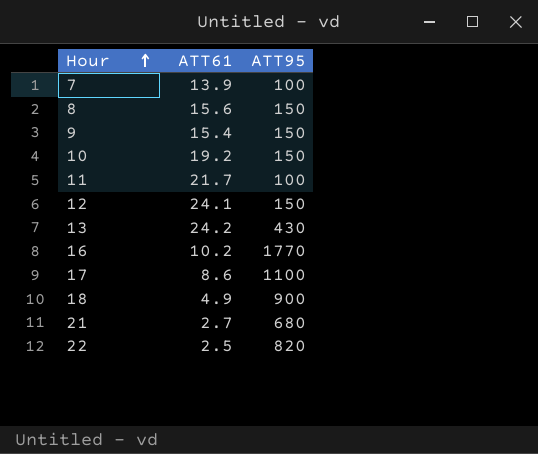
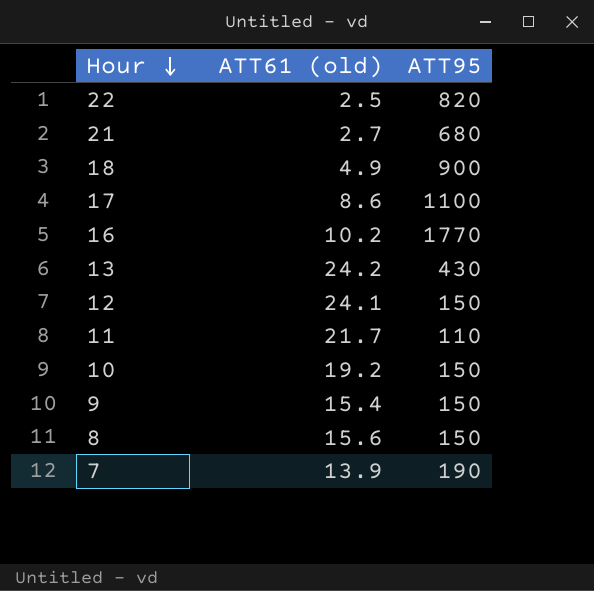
row order: Hour ascending -> Hour descending
column name: ATT61 -> ATT61 (old)
11 | ATT95: 100 -> 110
7 | ATT95: 100 -> 190

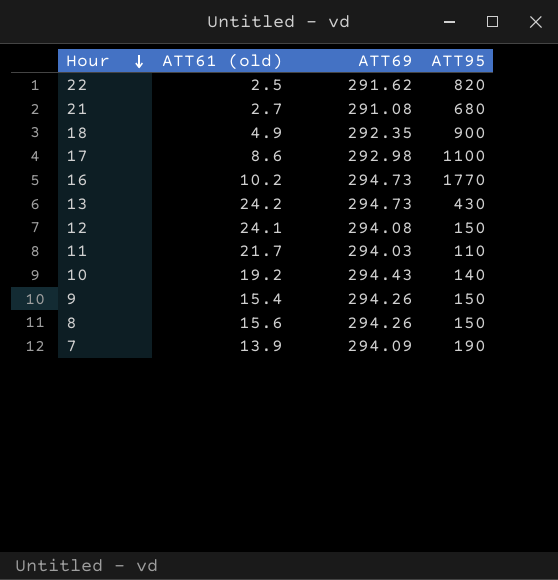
column ATT69 | position: none -> 3
10 | ATT95: 150 -> 140

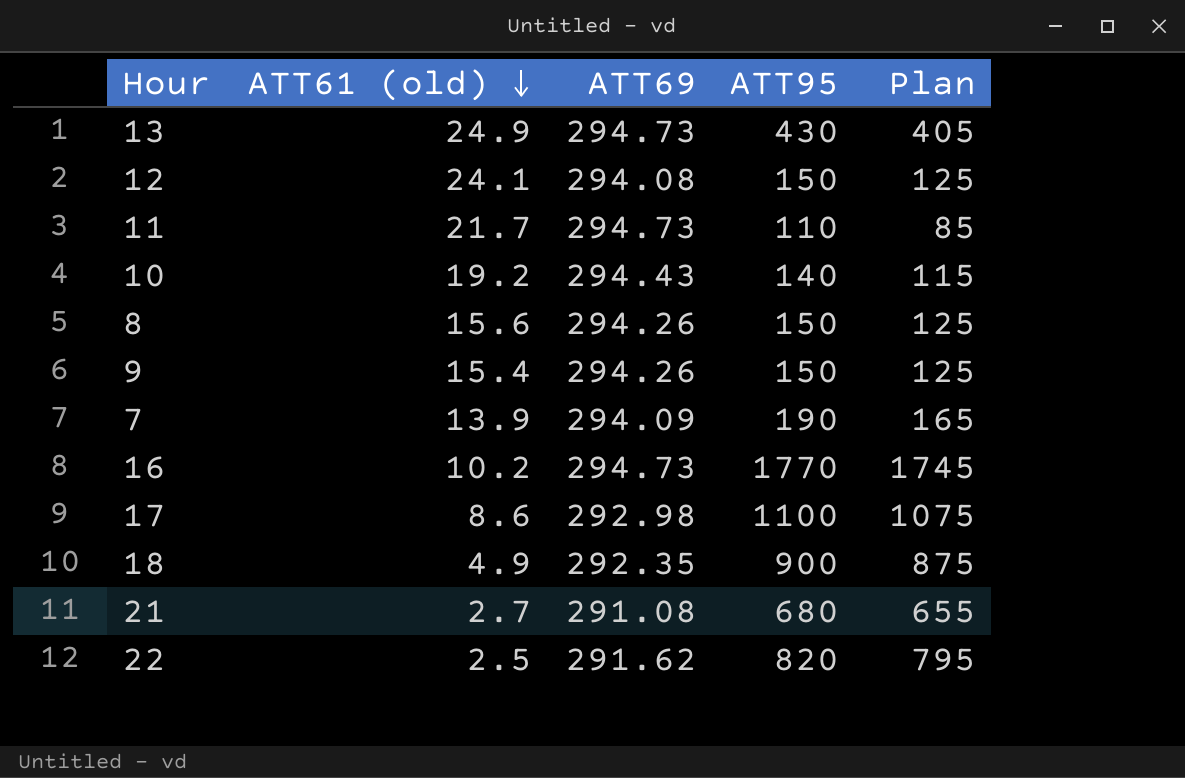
row order: Hour descending -> ATT61 (old) descending
column Plan | formula: none -> [ATT95] - 25
13 | ATT61 (old): 24.2 -> 24.9
11 | ATT69: 294.03 -> 294.73

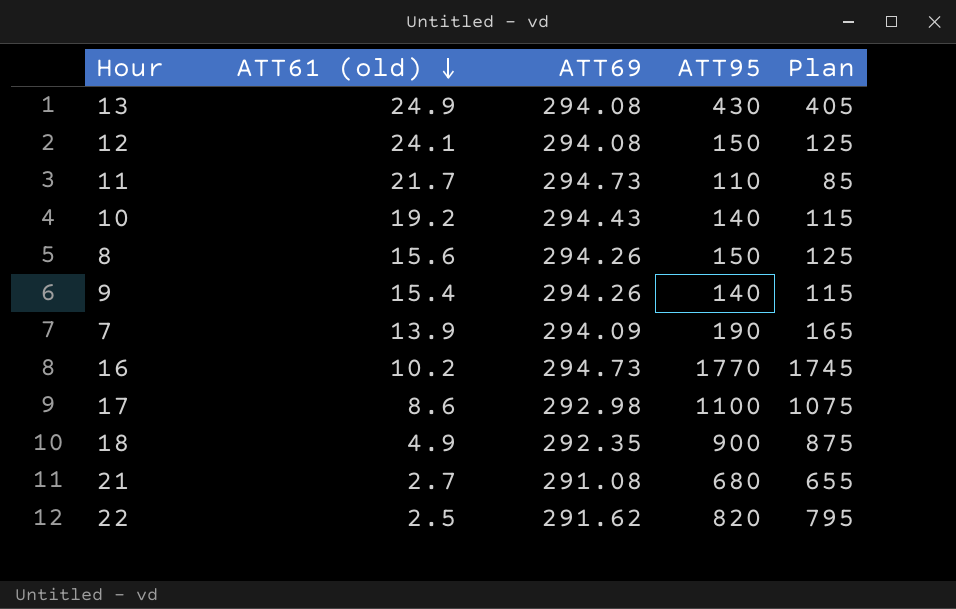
13 | ATT69: 294.73 -> 294.08
9 | ATT95: 150 -> 140
9 | Plan: 125 -> 115

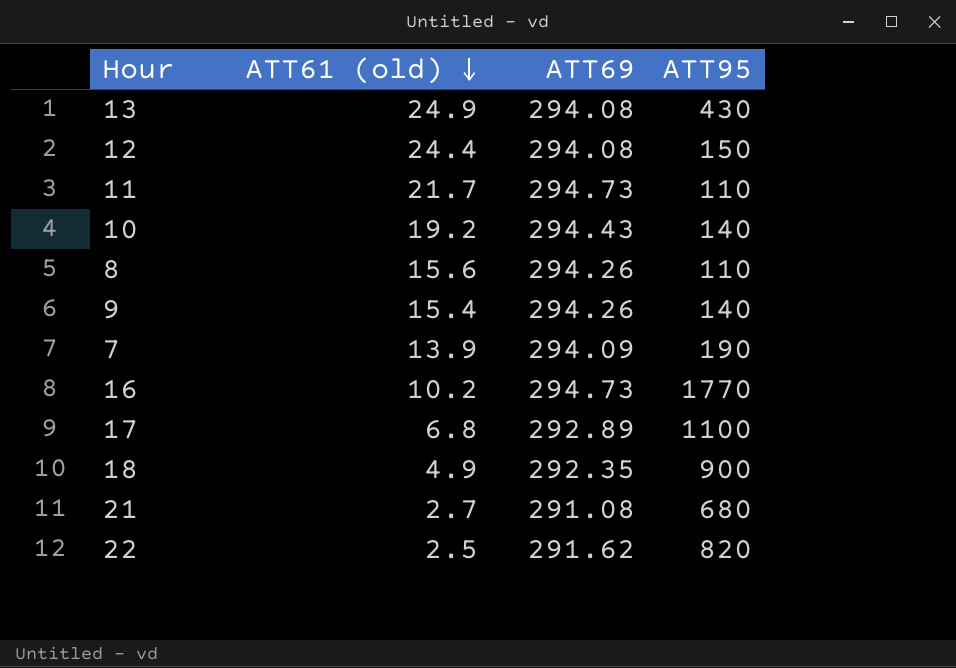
column Plan | formula: [ATT95] - 25 -> none
12 | ATT61 (old): 24.1 -> 24.4
8 | ATT95: 150 -> 110
17 | ATT61 (old): 8.6 -> 6.8
17 | ATT69: 292.98 -> 292.89

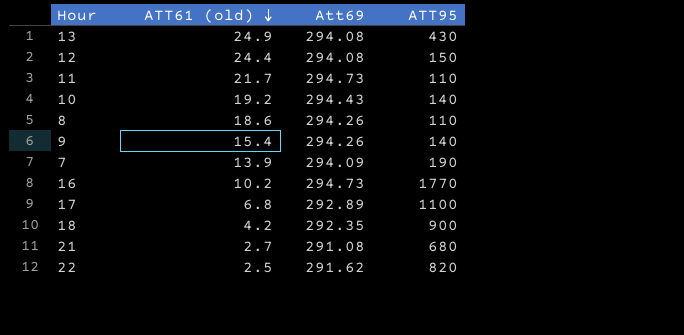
column name: ATT69 -> Att69
8 | ATT61 (old): 15.6 -> 18.6
18 | ATT61 (old): 4.9 -> 4.2

